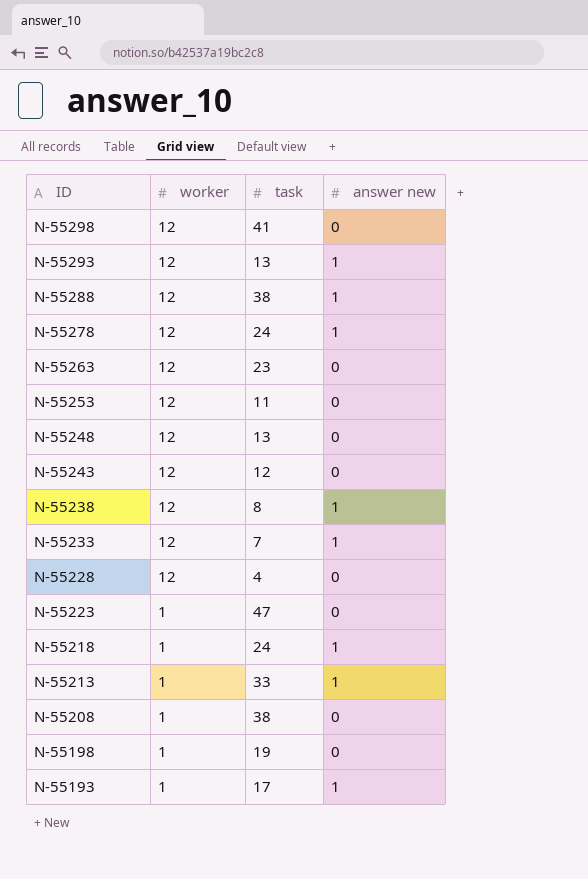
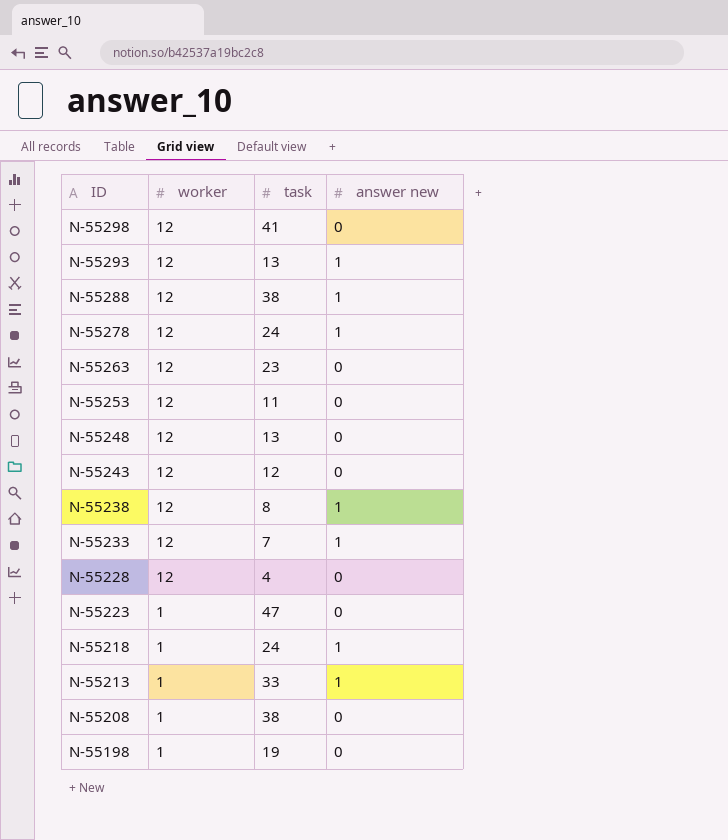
row N-55193: 1 | 17 | 1 -> none

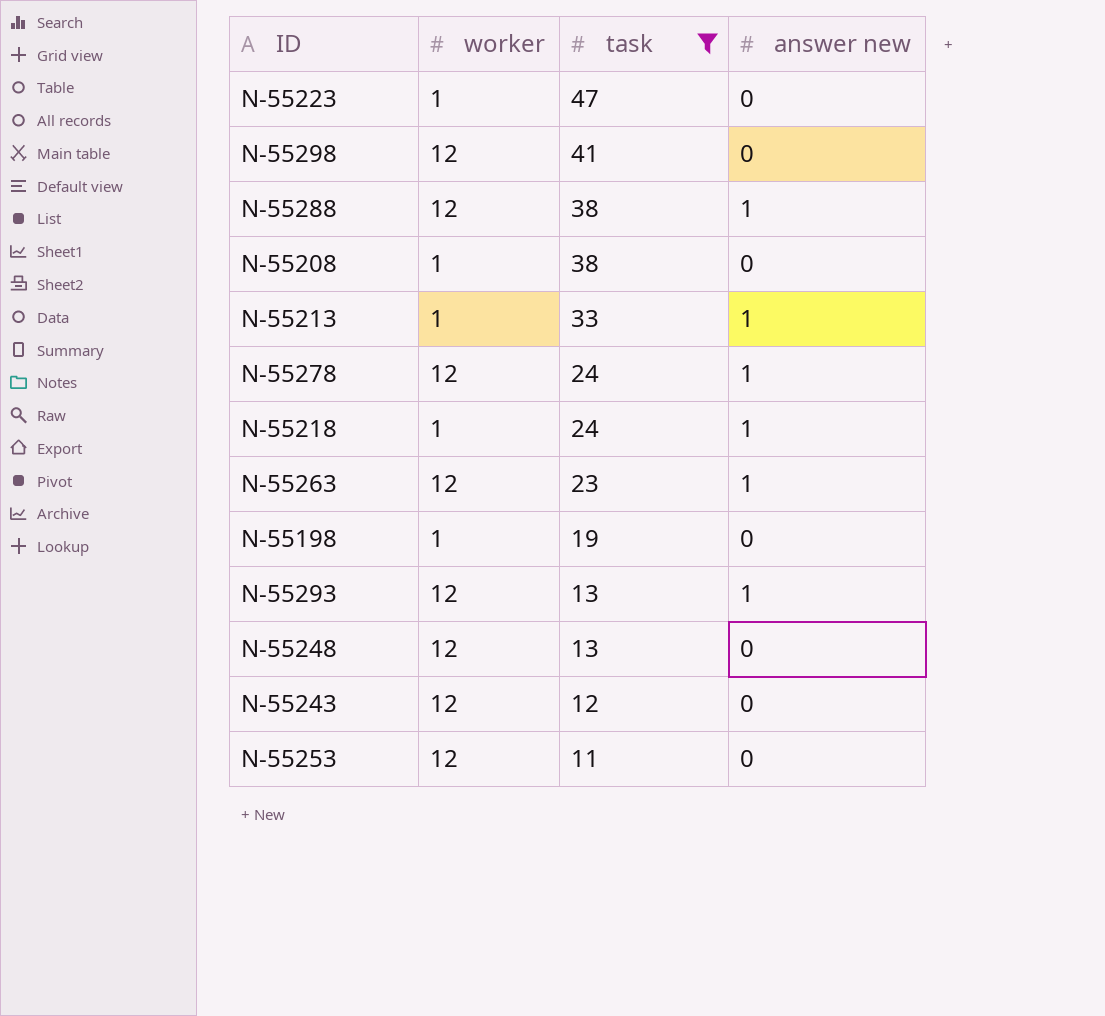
filter: none -> task >= 11
row order: ID descending -> task descending
N-55263 | answer new: 0 -> 1

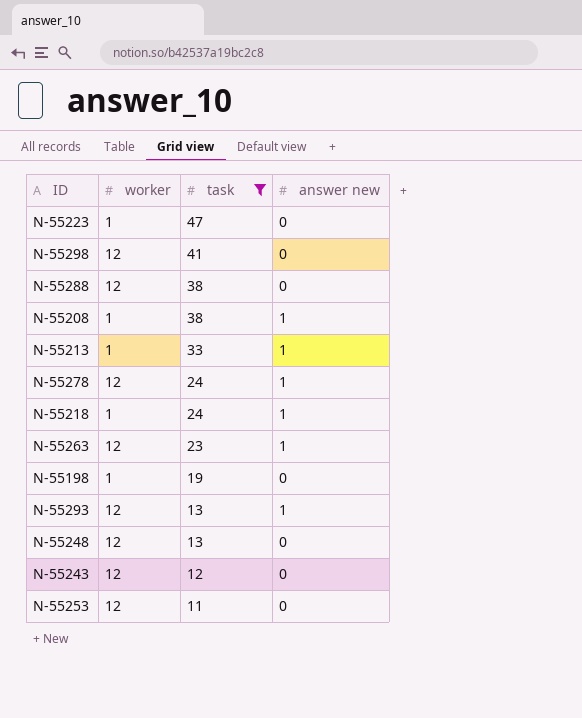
N-55288 | answer new: 1 -> 0
N-55208 | answer new: 0 -> 1

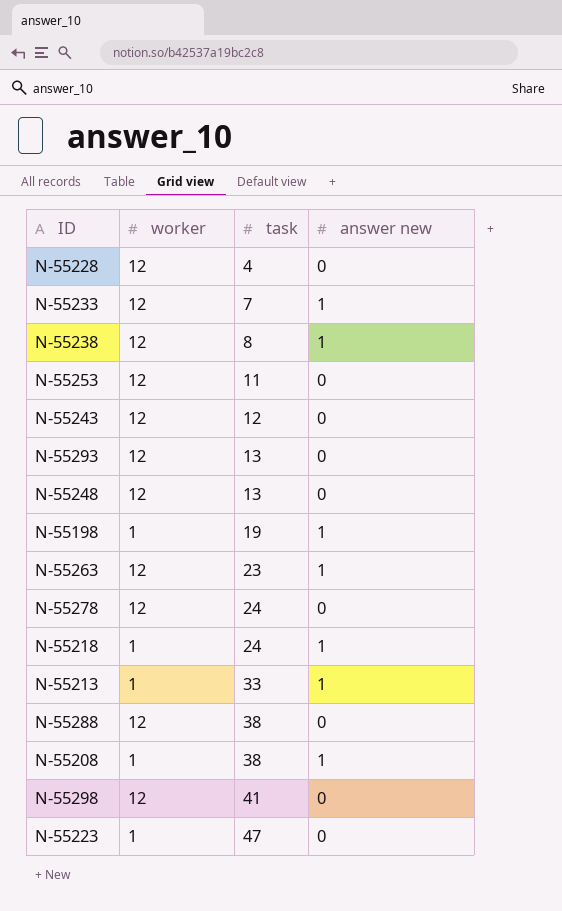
filter: task >= 11 -> none
row order: task descending -> task ascending
N-55293 | answer new: 1 -> 0
N-55198 | answer new: 0 -> 1
N-55278 | answer new: 1 -> 0

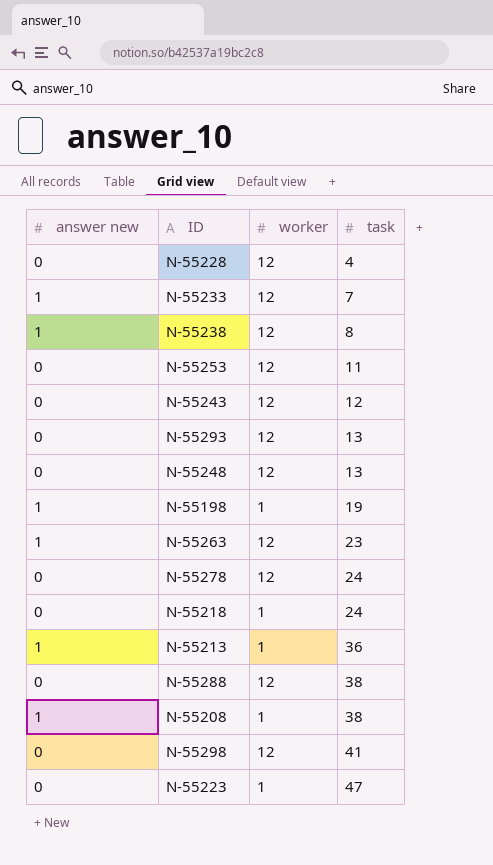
column answer new | position: 4 -> 1
N-55218 | answer new: 1 -> 0
N-55213 | task: 33 -> 36

